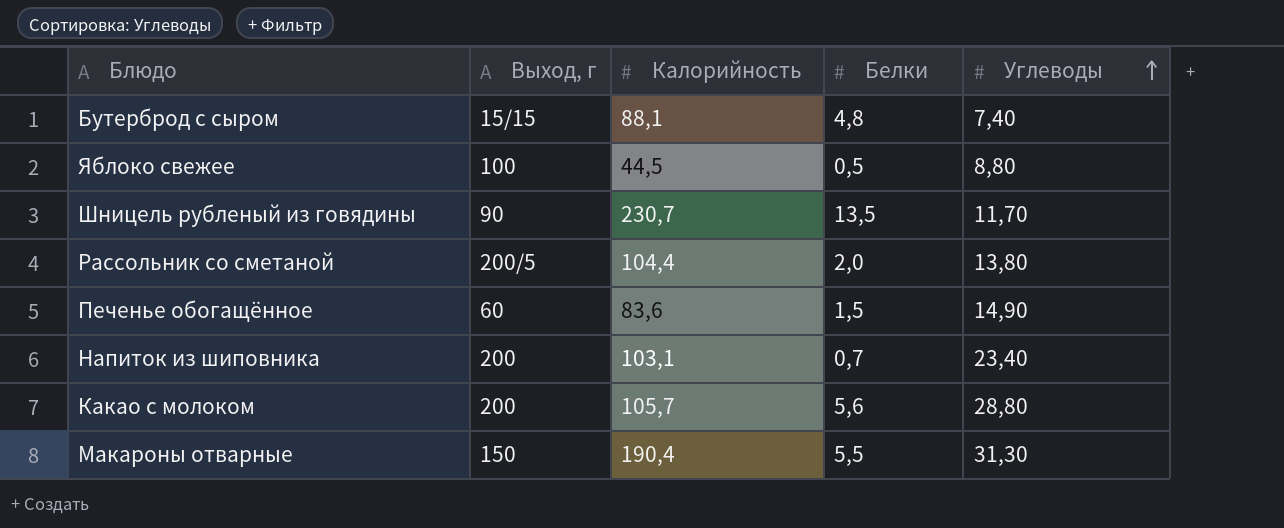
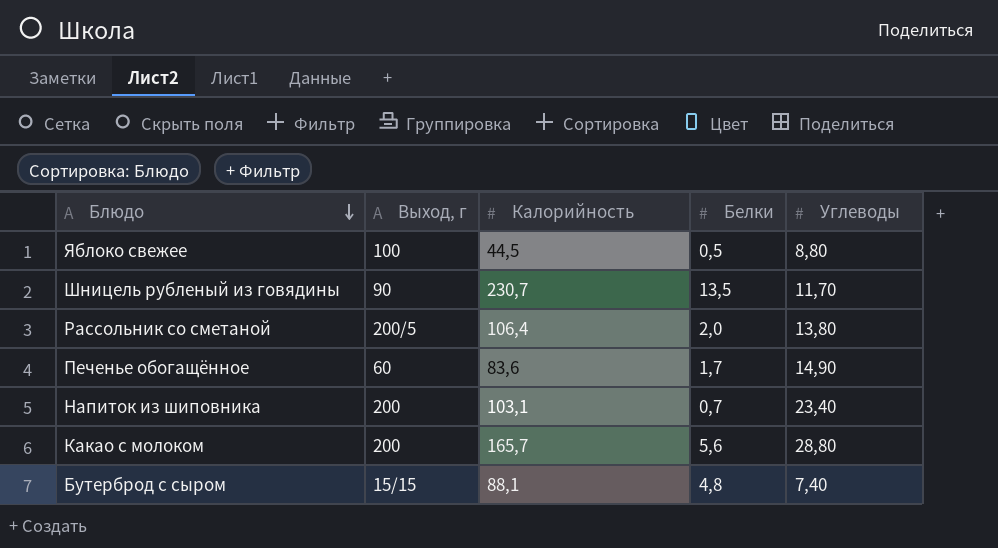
row order: Углеводы ascending -> Блюдо descending
row Макароны отварные: 150 | 190,4 | 5,5 | 31,30 -> none
Рассольник со сметаной | Калорийность: 104,4 -> 106,4
Печенье обогащённое | Белки: 1,5 -> 1,7
Какао с молоком | Калорийность: 105,7 -> 165,7

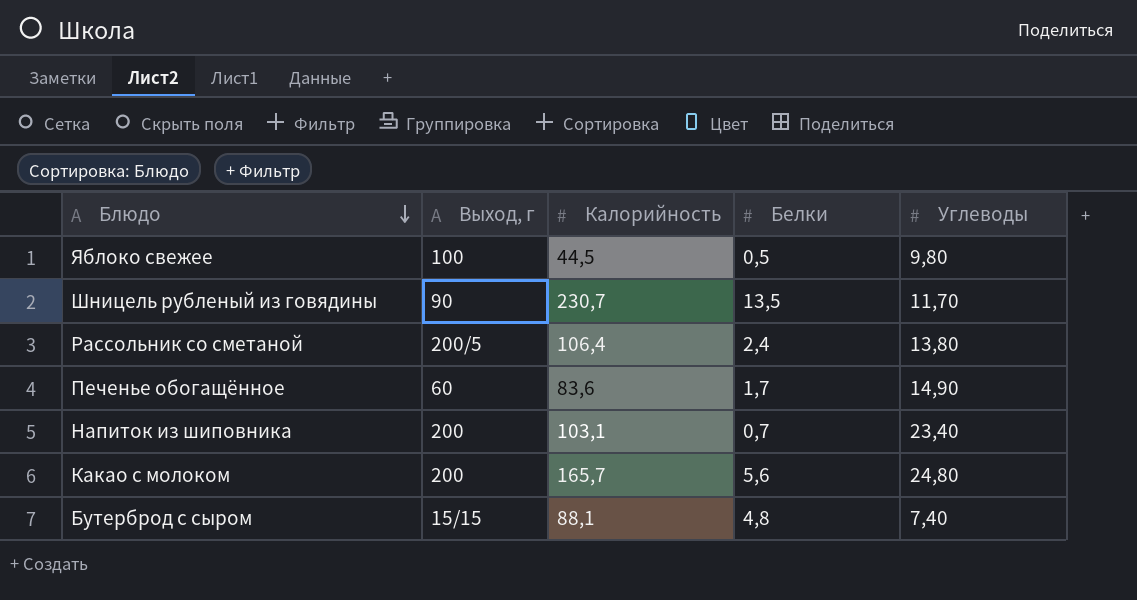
Яблоко свежее | Углеводы: 8,80 -> 9,80
Рассольник со сметаной | Белки: 2,0 -> 2,4
Какао с молоком | Углеводы: 28,80 -> 24,80

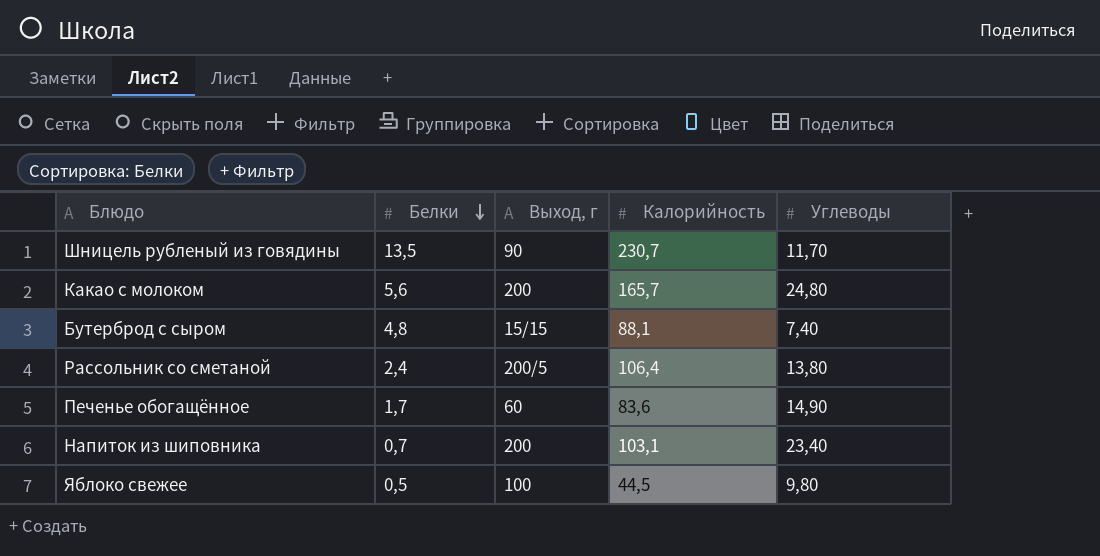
row order: Блюдо descending -> Белки descending
column Белки | position: 4 -> 2

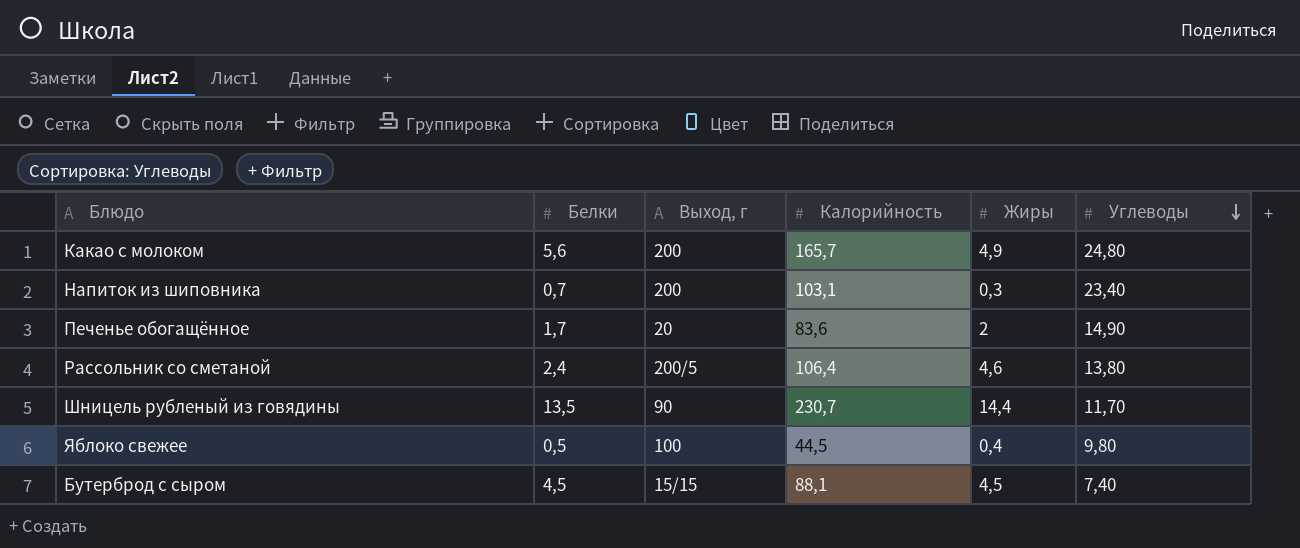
row order: Белки descending -> Углеводы descending
column Жиры | position: none -> 5
Печенье обогащённое | Выход, г: 60 -> 20
Бутерброд с сыром | Белки: 4,8 -> 4,5

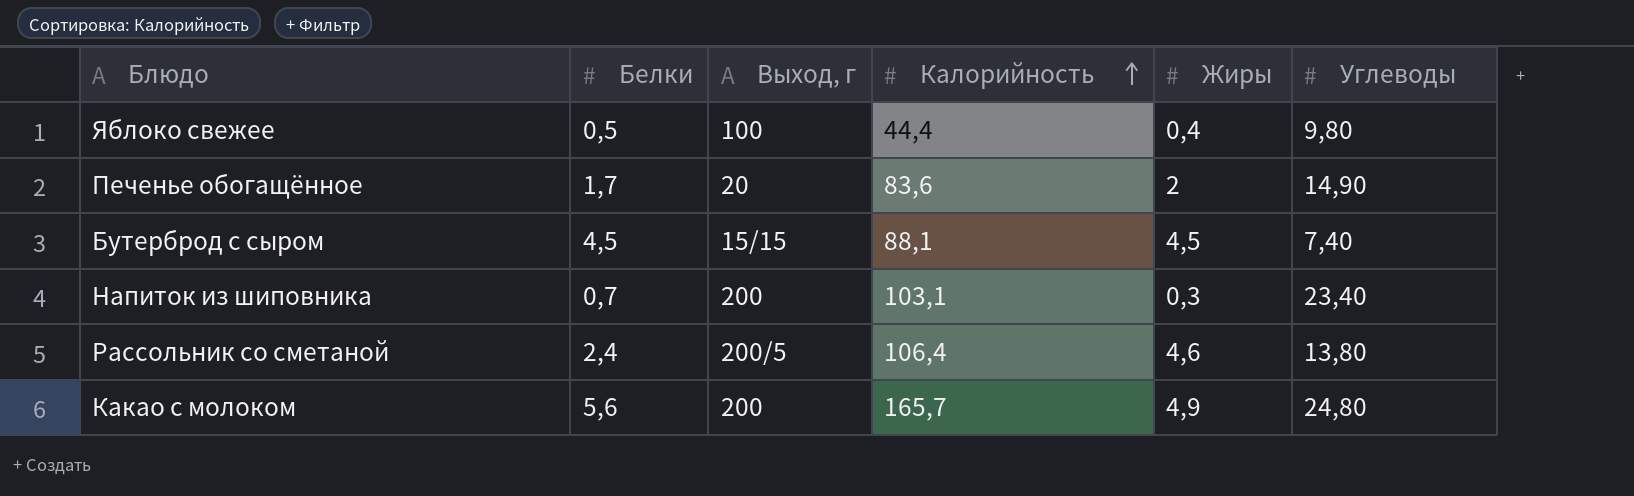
row order: Углеводы descending -> Калорийность ascending
row Шницель рубленый из говядины: 13,5 | 90 | 230,7 | 14,4 | 11,70 -> none
Яблоко свежее | Калорийность: 44,5 -> 44,4

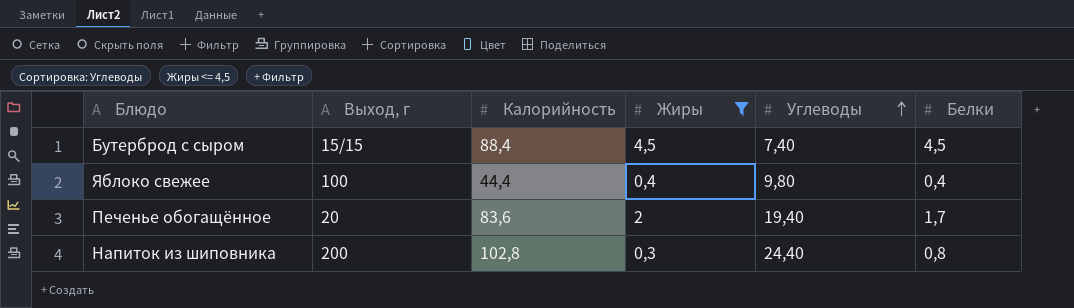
filter: none -> Жиры <= 4,5
row order: Калорийность ascending -> Углеводы ascending
column Белки | position: 2 -> 6
Бутерброд с сыром | Калорийность: 88,1 -> 88,4
Яблоко свежее | Белки: 0,5 -> 0,4
Печенье обогащённое | Углеводы: 14,90 -> 19,40
Напиток из шиповника | Калорийность: 103,1 -> 102,8
Напиток из шиповника | Углеводы: 23,40 -> 24,40
Напиток из шиповника | Белки: 0,7 -> 0,8

